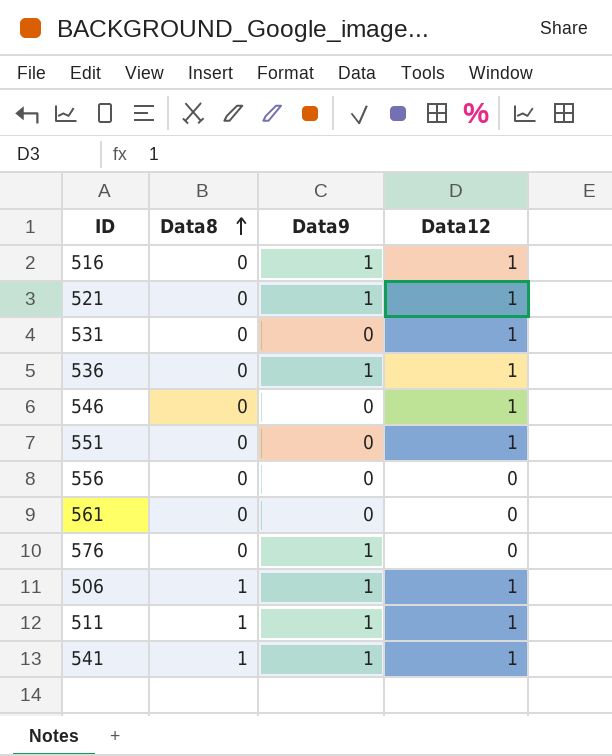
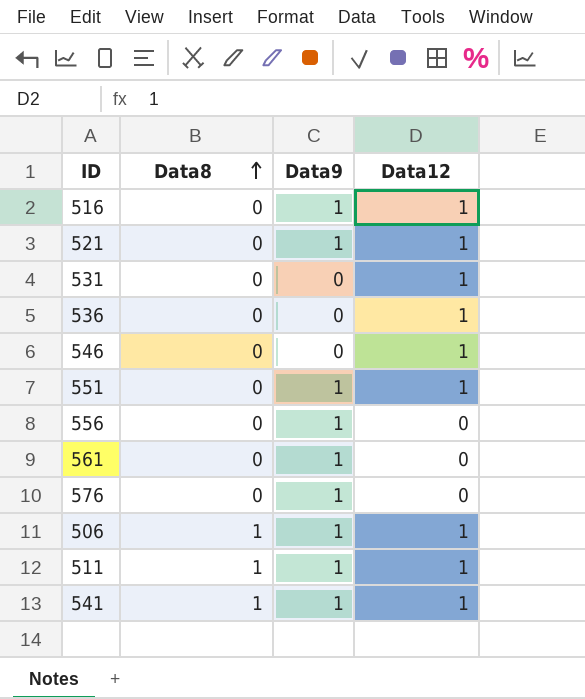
536 | Data9: 1 -> 0
551 | Data9: 0 -> 1
556 | Data9: 0 -> 1
561 | Data9: 0 -> 1

